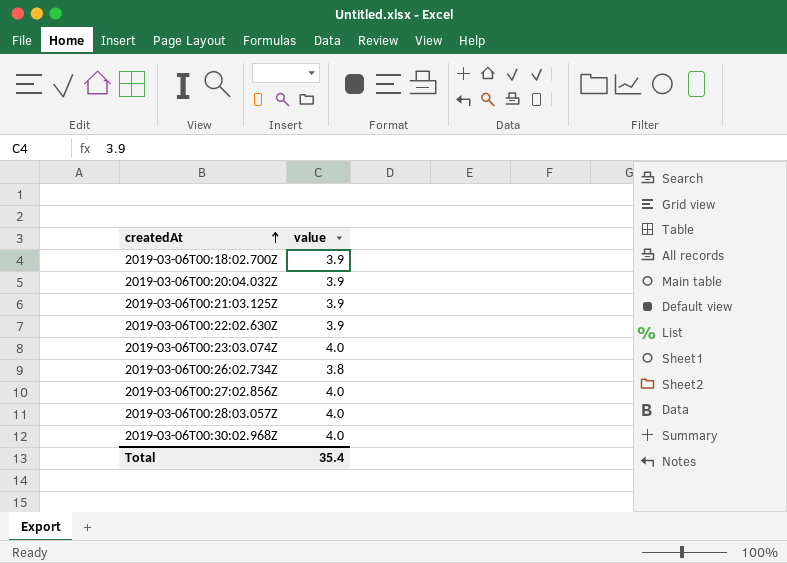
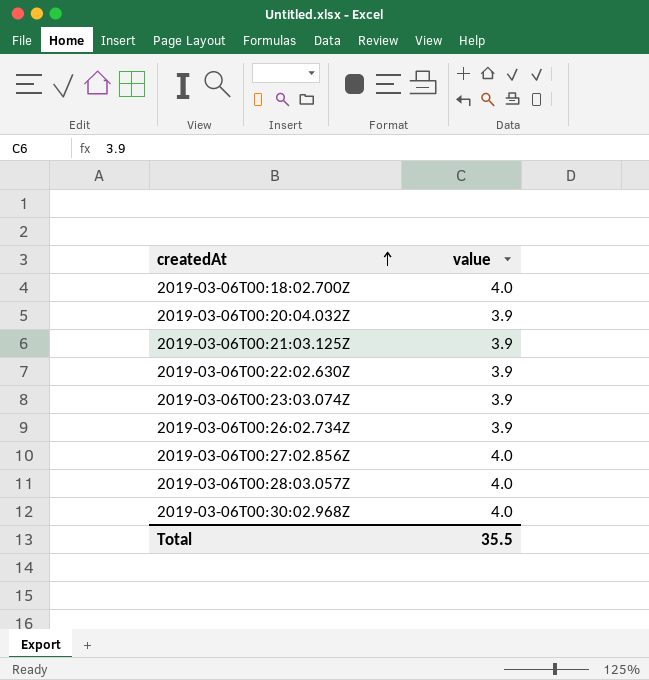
2019-03-06T00:18:02.700Z | value: 3.9 -> 4.0
2019-03-06T00:23:03.074Z | value: 4.0 -> 3.9
2019-03-06T00:26:02.734Z | value: 3.8 -> 3.9
Total | value: 35.4 -> 35.5

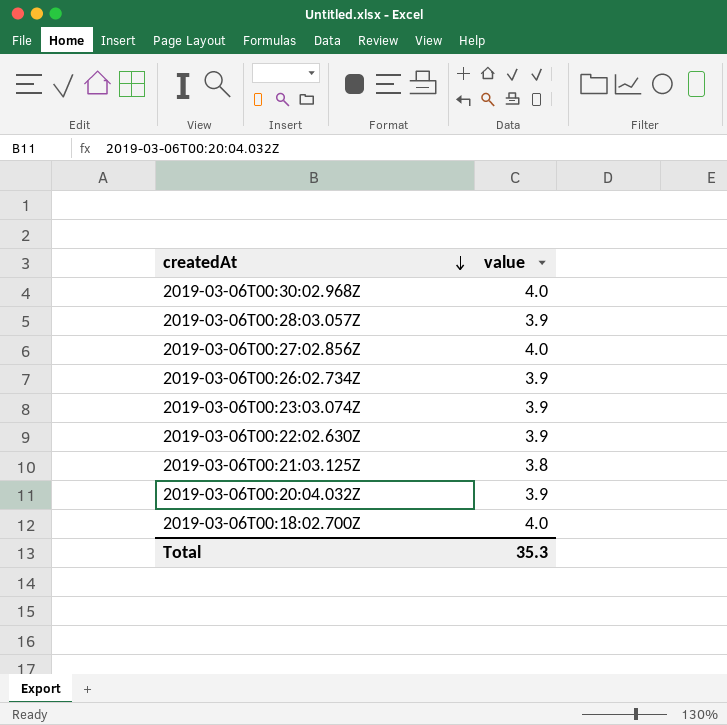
row order: createdAt ascending -> createdAt descending
2019-03-06T00:28:03.057Z | value: 4.0 -> 3.9
2019-03-06T00:21:03.125Z | value: 3.9 -> 3.8
Total | value: 35.5 -> 35.3

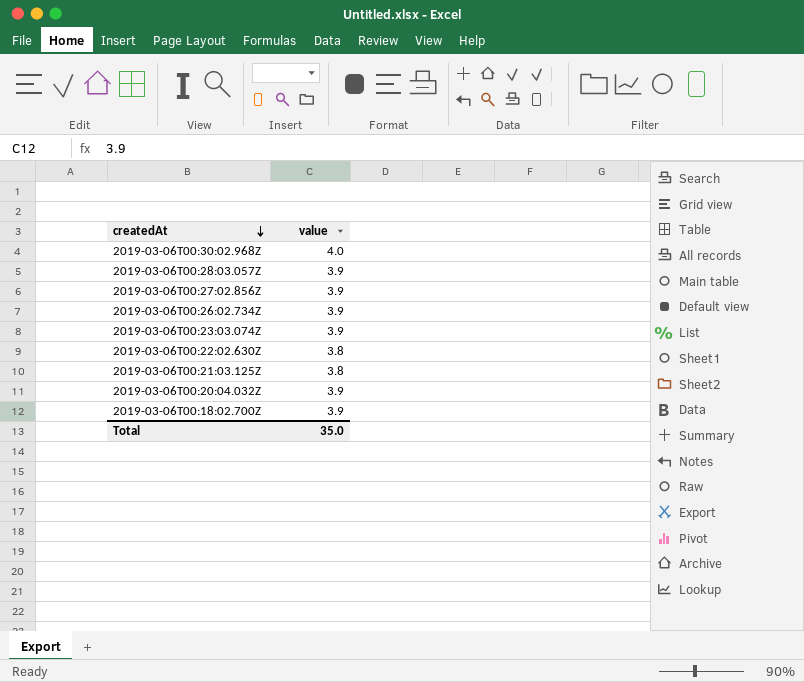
2019-03-06T00:27:02.856Z | value: 4.0 -> 3.9
2019-03-06T00:22:02.630Z | value: 3.9 -> 3.8
2019-03-06T00:18:02.700Z | value: 4.0 -> 3.9
Total | value: 35.3 -> 35.0

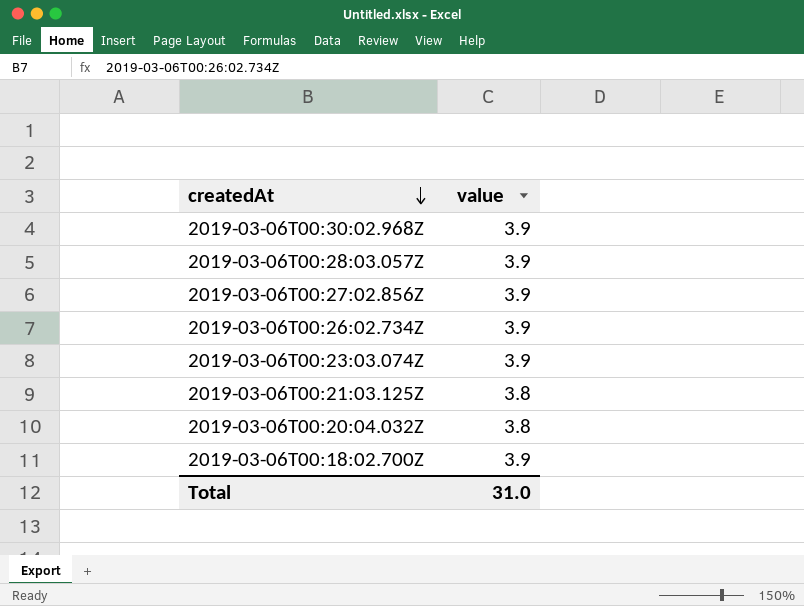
row 2019-03-06T00:22:02.630Z: 3.8 -> none
2019-03-06T00:30:02.968Z | value: 4.0 -> 3.9
2019-03-06T00:20:04.032Z | value: 3.9 -> 3.8
Total | value: 35.0 -> 31.0

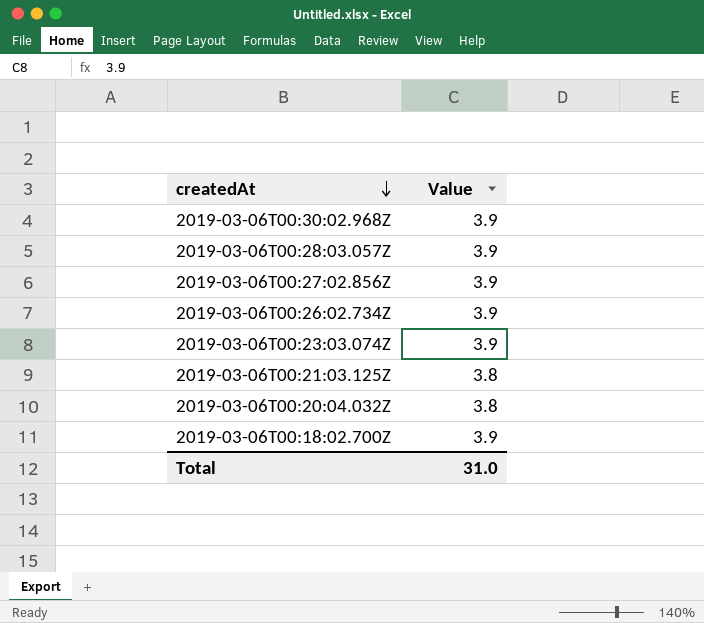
column name: value -> Value

